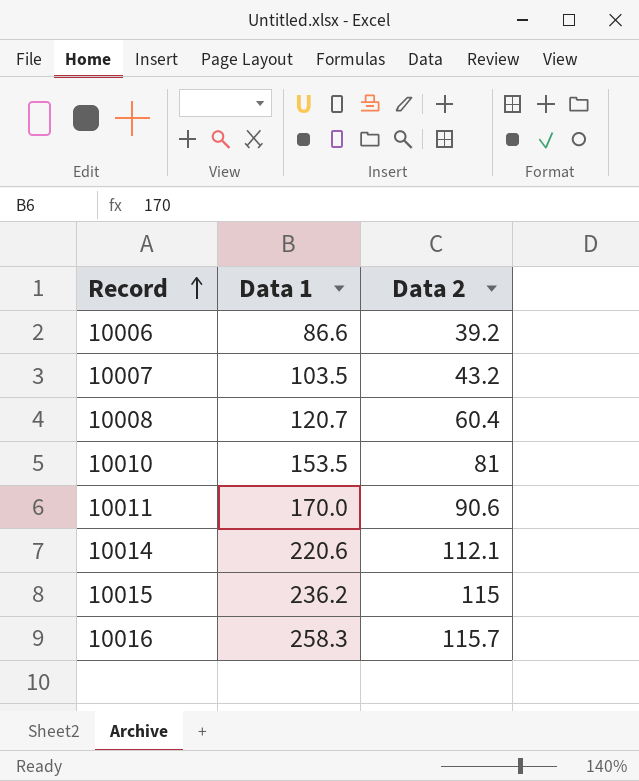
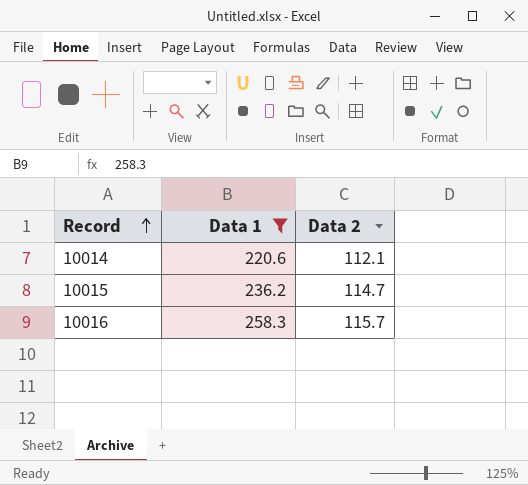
filter: none -> Data 1 >= 220.6
10015 | Data 2: 115 -> 114.7

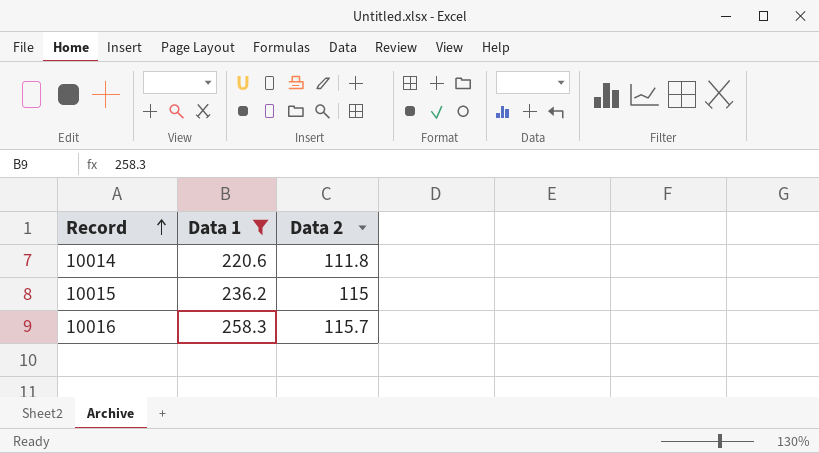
10014 | Data 2: 112.1 -> 111.8
10015 | Data 2: 114.7 -> 115

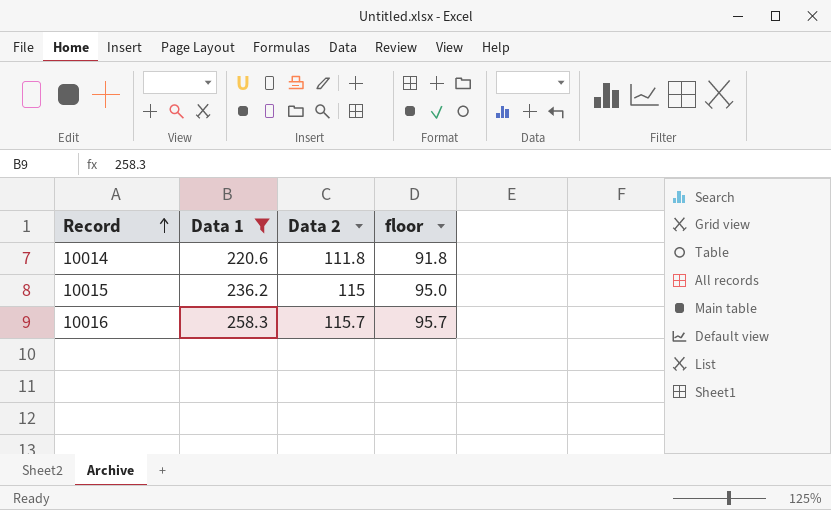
column floor | formula: none -> [Data 2] - 20

